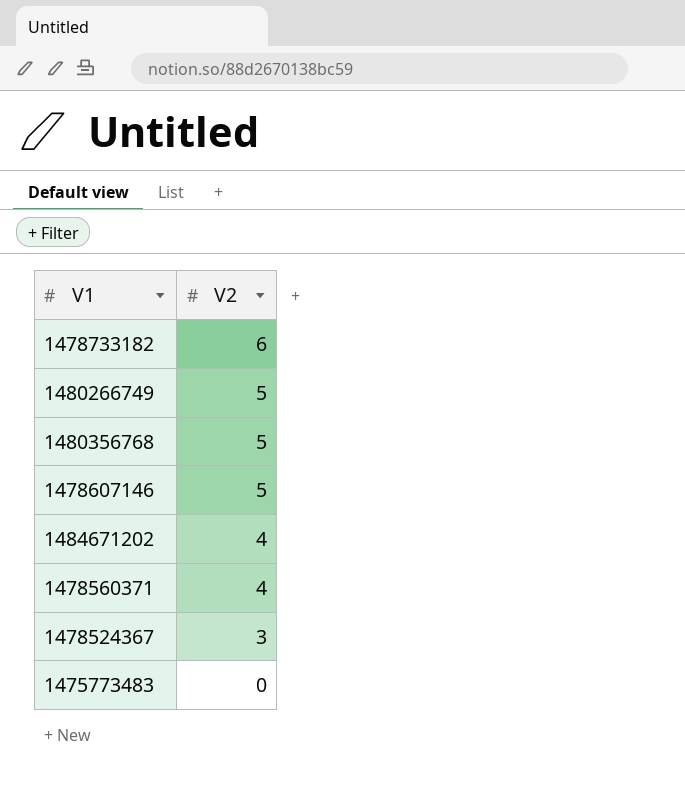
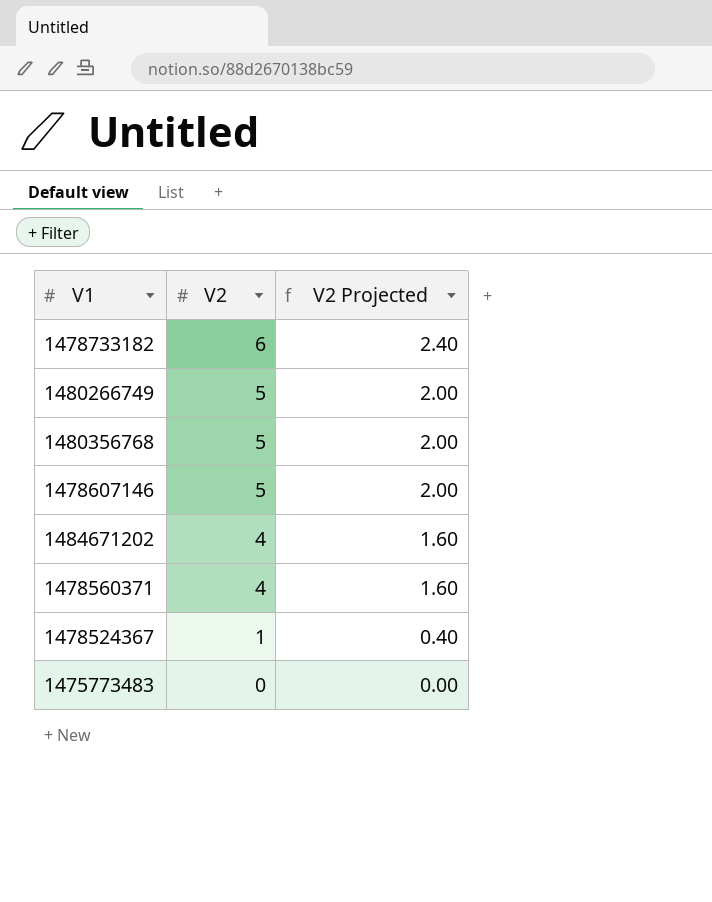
column V2 Projected | formula: none -> [V2] * 0.4
1478524367 | V2: 3 -> 1

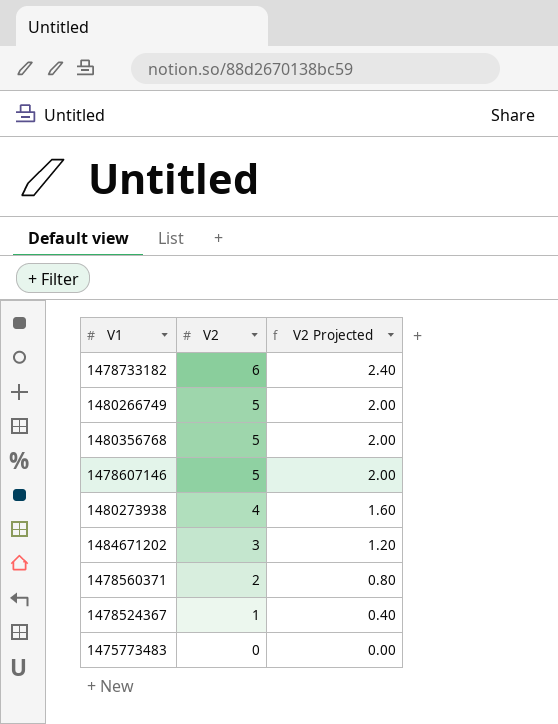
row 1480273938: none -> 4 | 1.60
1484671202 | V2: 4 -> 3
1484671202 | V2 Projected: 1.60 -> 1.20
1478560371 | V2: 4 -> 2
1478560371 | V2 Projected: 1.60 -> 0.80

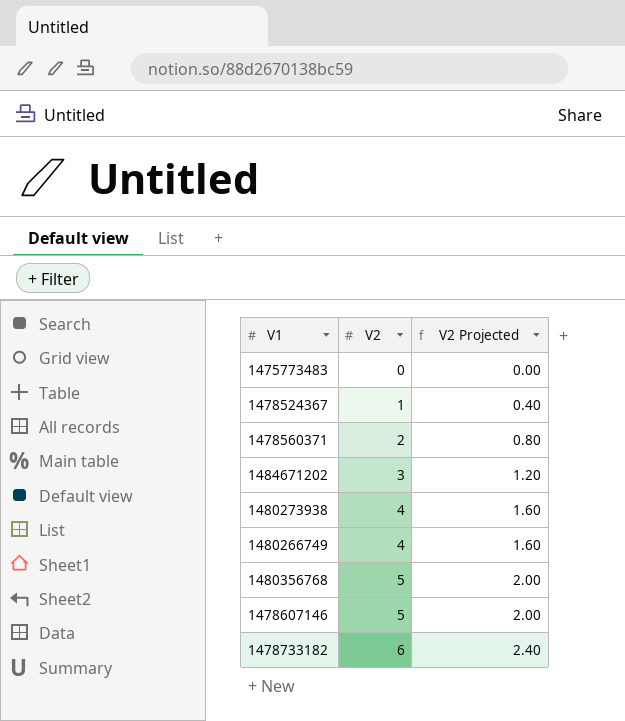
row order: V2 descending -> V2 ascending
1480266749 | V2: 5 -> 4
1480266749 | V2 Projected: 2.00 -> 1.60

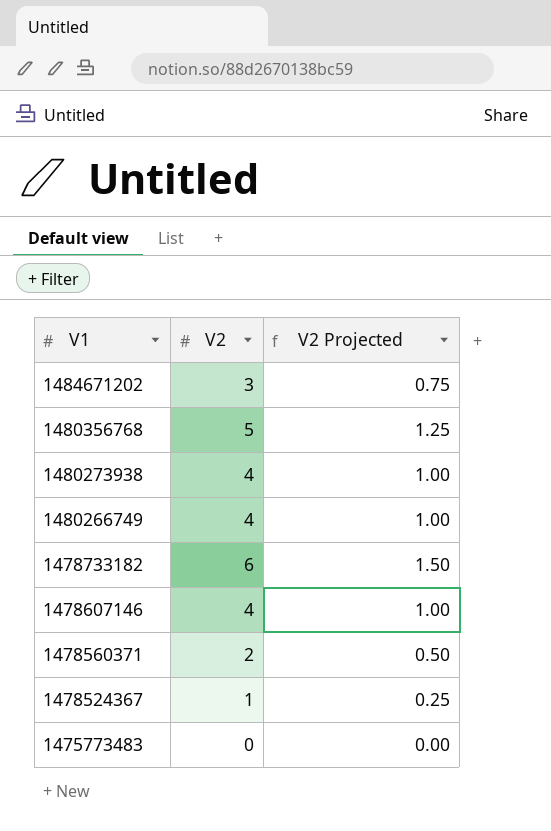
row order: V2 ascending -> V1 descending
column V2 Projected | formula: [V2] * 0.4 -> [V2] * 0.25
1478607146 | V2: 5 -> 4

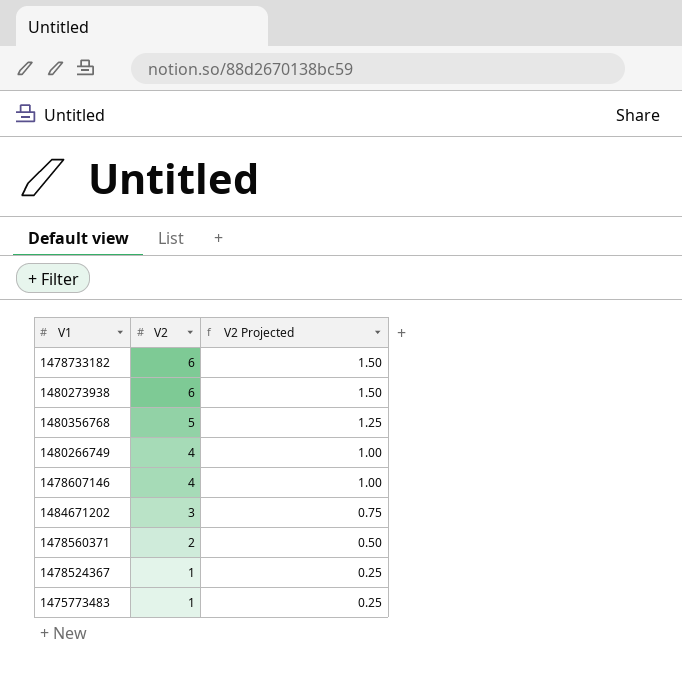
row order: V1 descending -> V2 descending
1480273938 | V2: 4 -> 6
1480273938 | V2 Projected: 1.00 -> 1.50
1475773483 | V2: 0 -> 1
1475773483 | V2 Projected: 0.00 -> 0.25

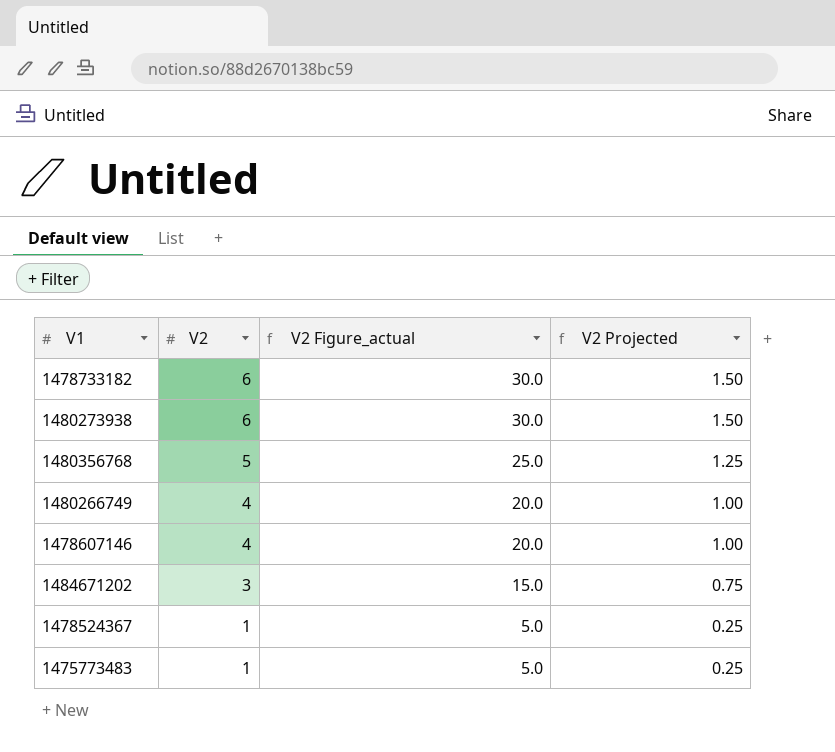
column V2 Figure_actual | formula: none -> [V2] * 5
row 1478560371: 2 | 0.50 -> none

